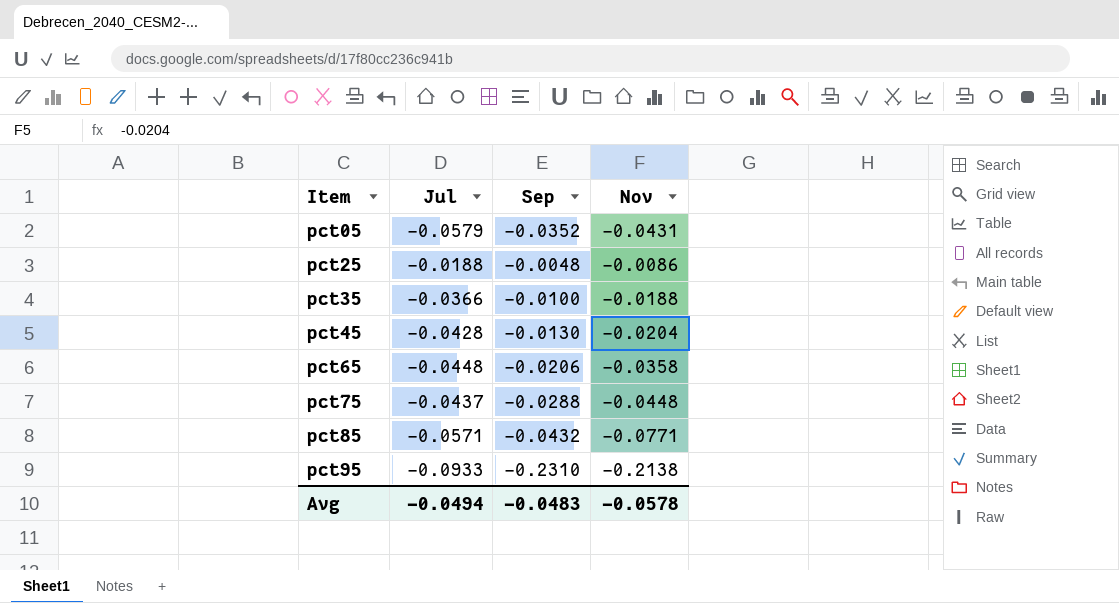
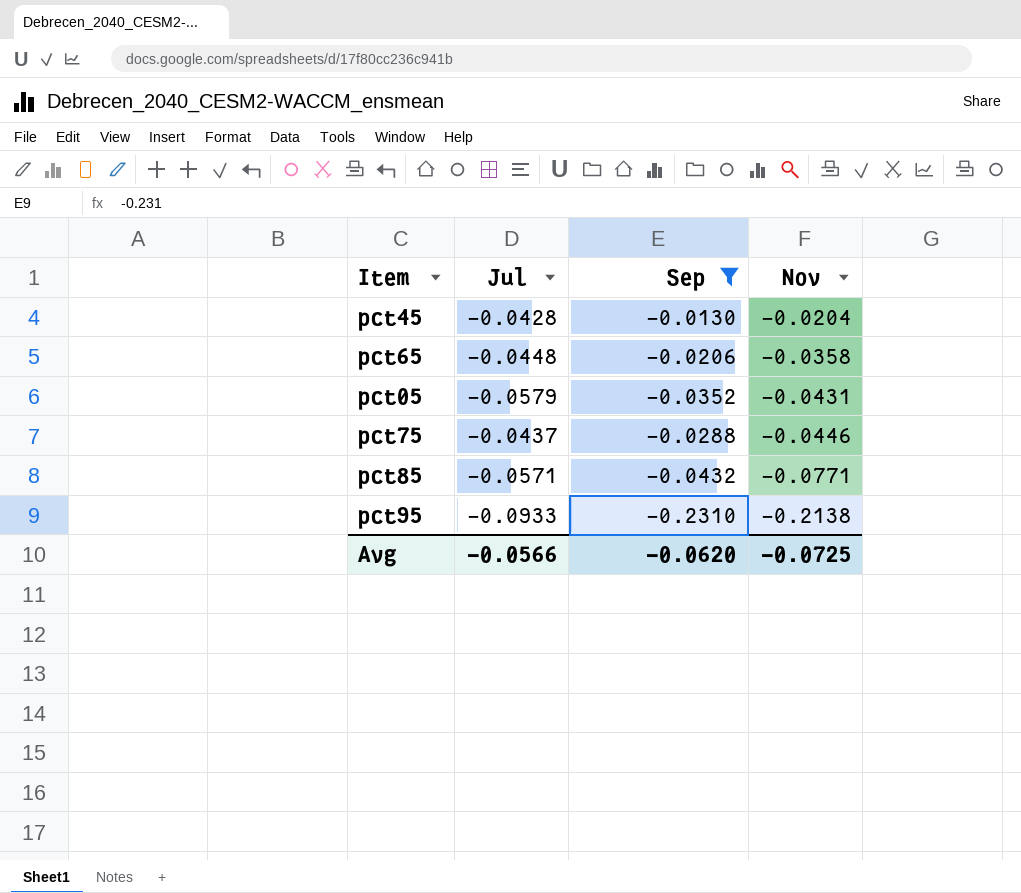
filter: none -> Sep <= -0.0130
row order: Item ascending -> Nov descending
pct75 | Nov: -0.0448 -> -0.0446
Avg | Jul: -0.0494 -> -0.0566
Avg | Sep: -0.0483 -> -0.0620
Avg | Nov: -0.0578 -> -0.0725

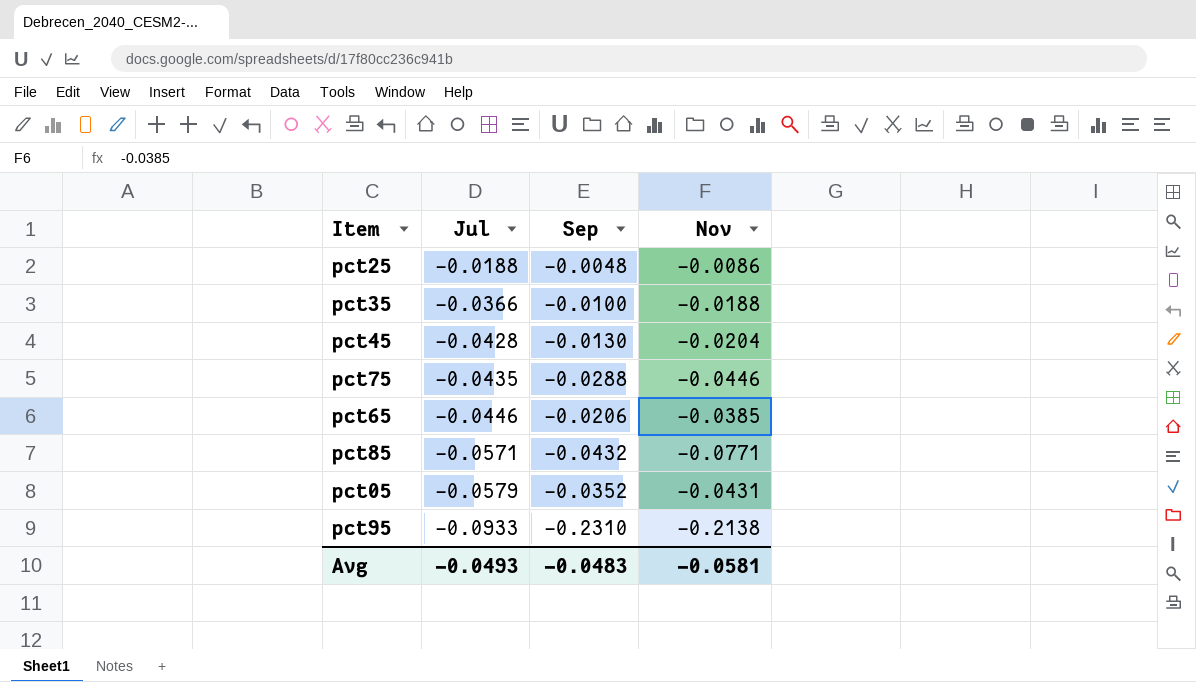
filter: Sep <= -0.0130 -> none
row order: Nov descending -> Jul descending
pct75 | Jul: -0.0437 -> -0.0435
pct65 | Jul: -0.0448 -> -0.0446
pct65 | Nov: -0.0358 -> -0.0385
Avg | Jul: -0.0566 -> -0.0493
Avg | Sep: -0.0620 -> -0.0483
Avg | Nov: -0.0725 -> -0.0581

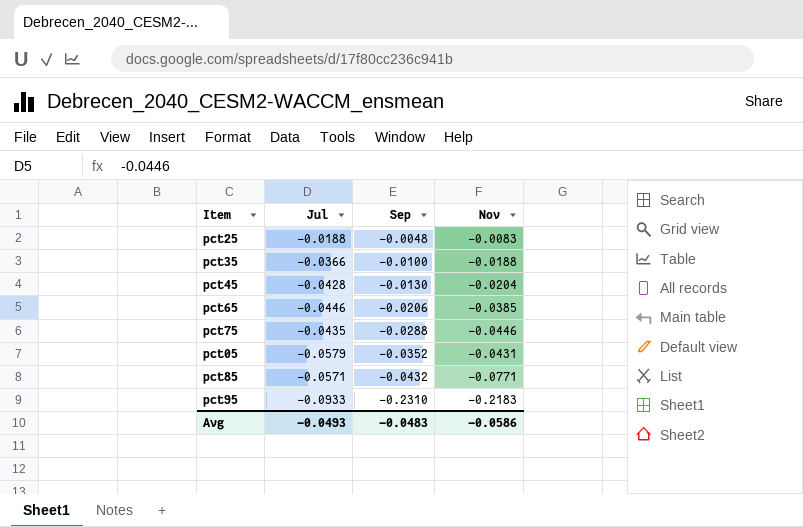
row order: Jul descending -> Sep descending
pct25 | Nov: -0.0086 -> -0.0083
pct95 | Nov: -0.2138 -> -0.2183
Avg | Nov: -0.0581 -> -0.0586

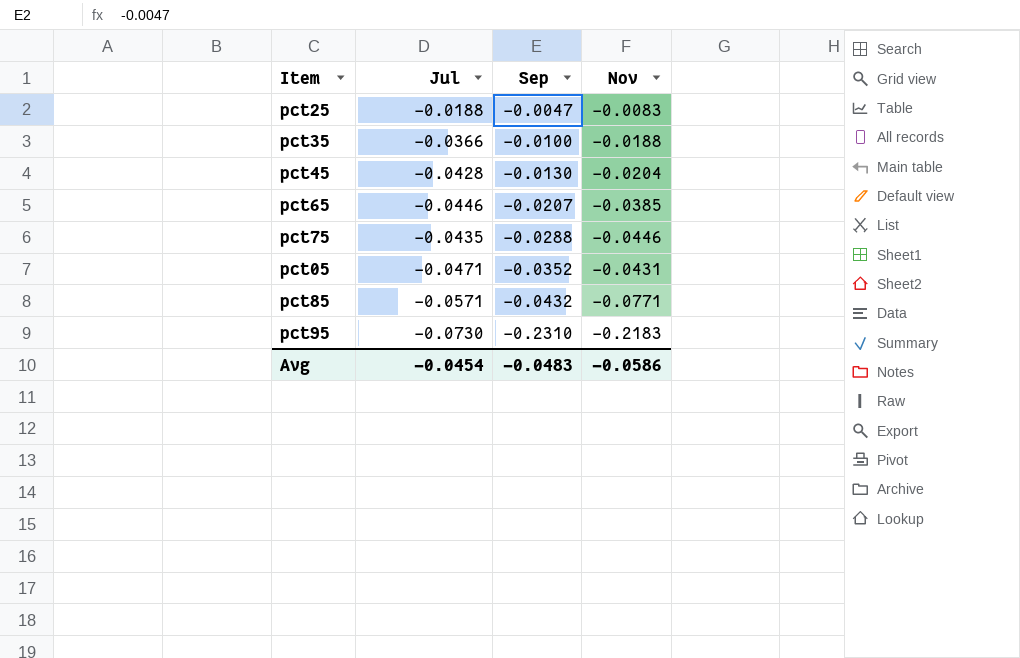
pct25 | Sep: -0.0048 -> -0.0047
pct65 | Sep: -0.0206 -> -0.0207
pct05 | Jul: -0.0579 -> -0.0471
pct95 | Jul: -0.0933 -> -0.0730
Avg | Jul: -0.0493 -> -0.0454

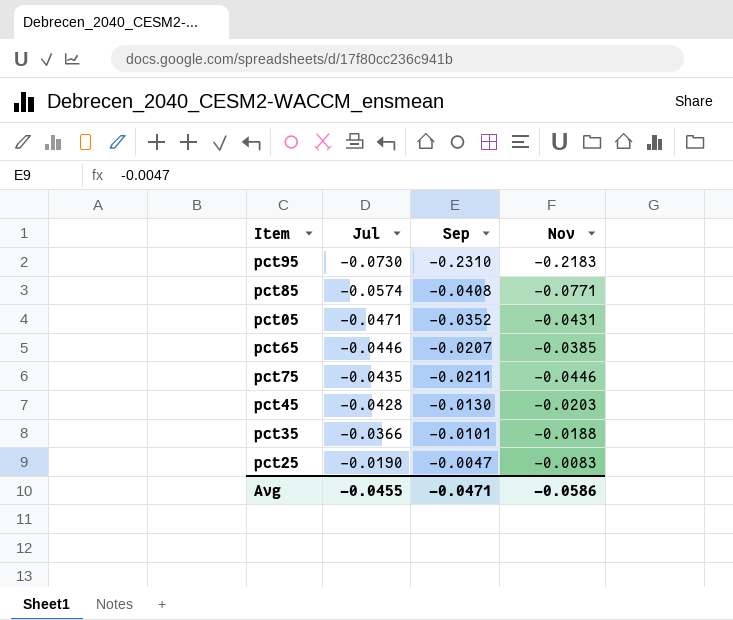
row order: Sep descending -> Jul ascending
pct85 | Jul: -0.0571 -> -0.0574
pct85 | Sep: -0.0432 -> -0.0408
pct75 | Sep: -0.0288 -> -0.0211
pct45 | Nov: -0.0204 -> -0.0203
pct35 | Sep: -0.0100 -> -0.0101
pct25 | Jul: -0.0188 -> -0.0190
Avg | Jul: -0.0454 -> -0.0455
Avg | Sep: -0.0483 -> -0.0471

